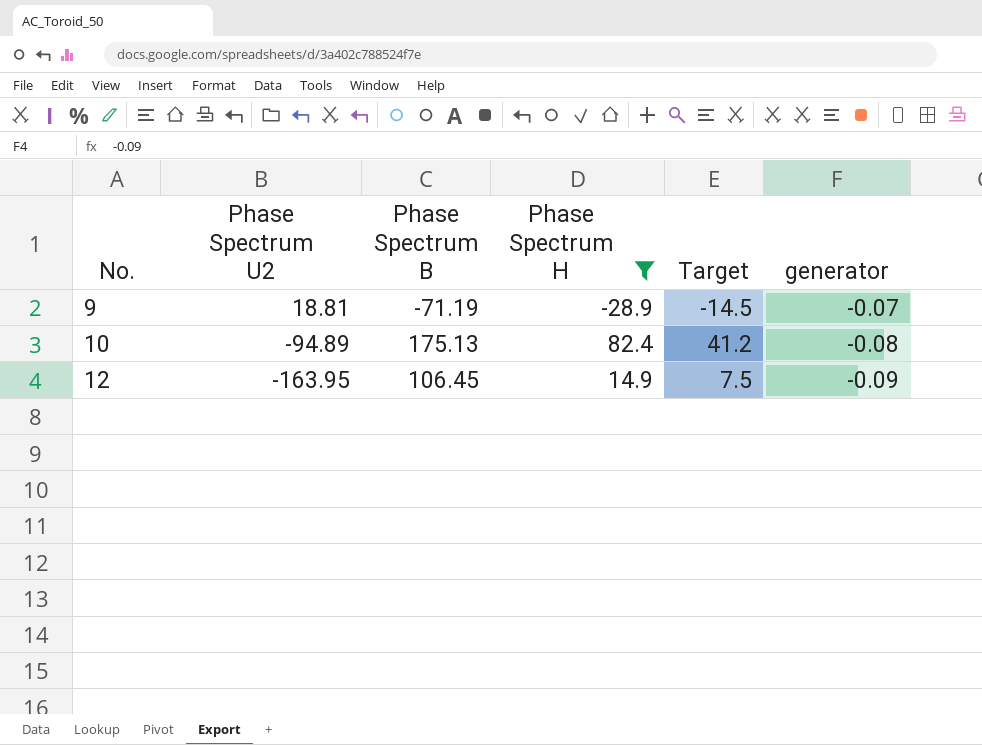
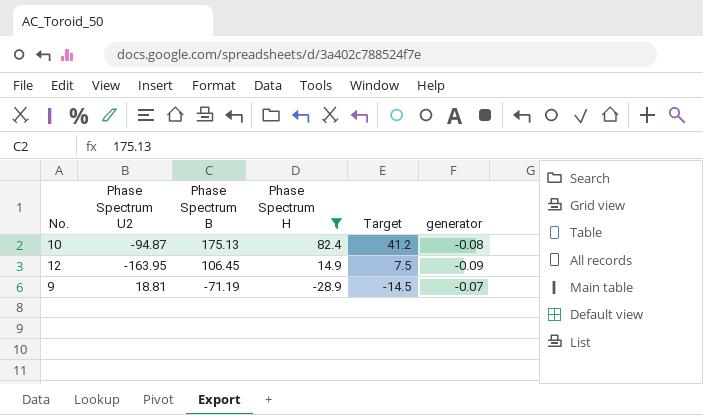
row order: No. ascending -> Phase Spectrum B descending
10 | Phase Spectrum U2: -94.89 -> -94.87

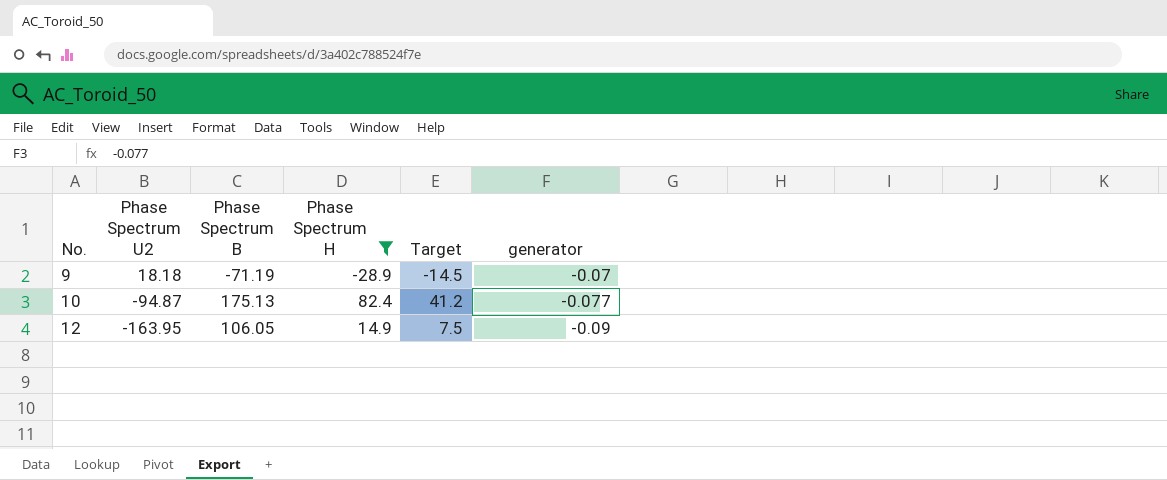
row order: Phase Spectrum B descending -> No. ascending
9 | Phase Spectrum U2: 18.81 -> 18.18
10 | generator: -0.08 -> -0.077
12 | Phase Spectrum B: 106.45 -> 106.05

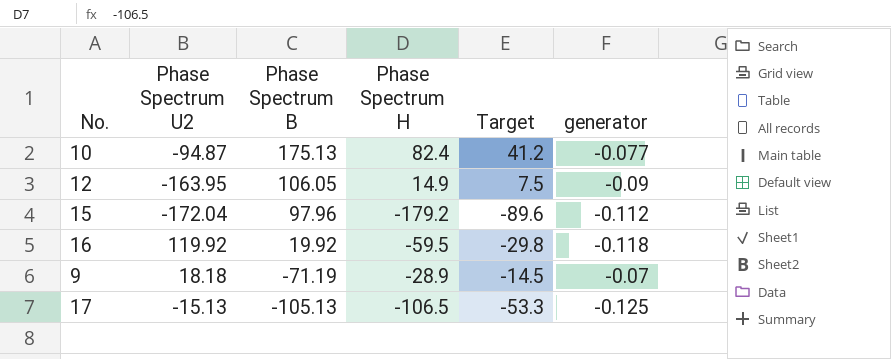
filter: Phase Spectrum H >= -28.9 -> none
row order: No. ascending -> Phase Spectrum B descending

